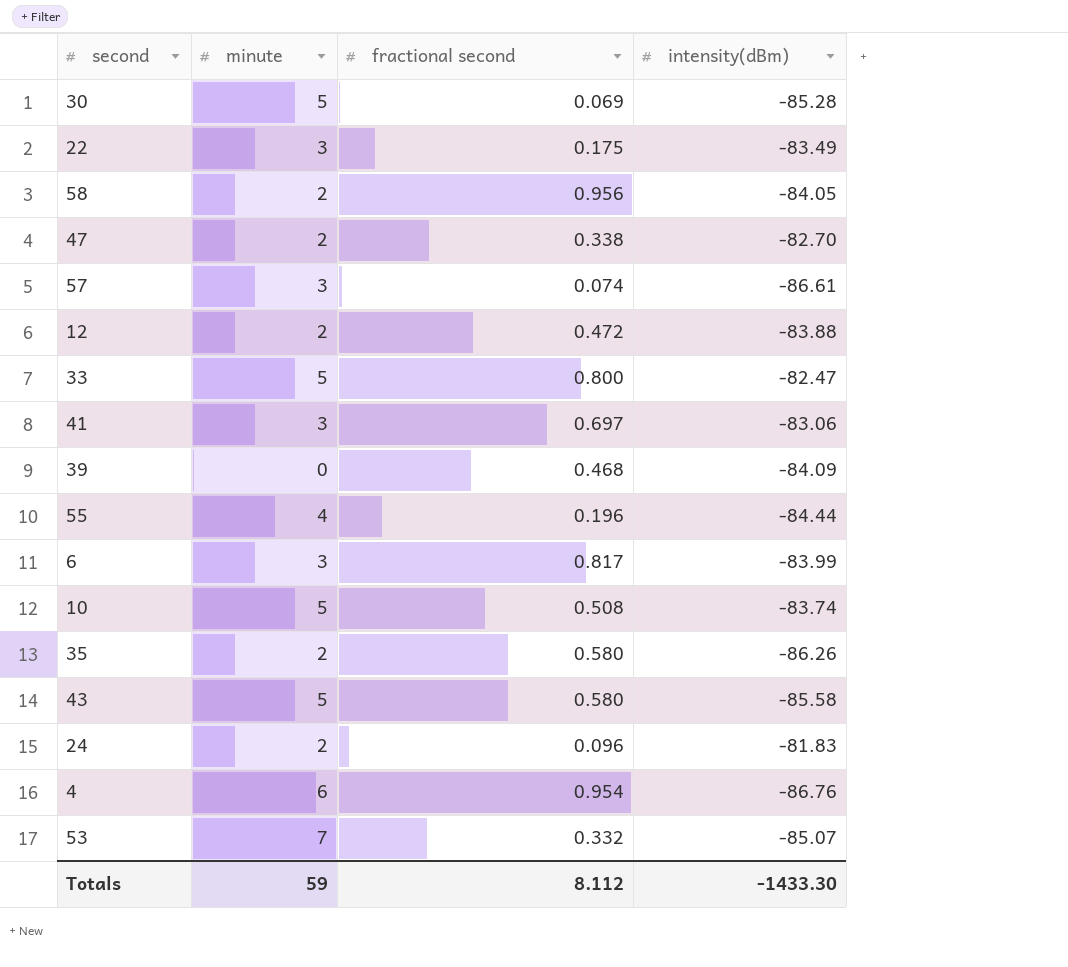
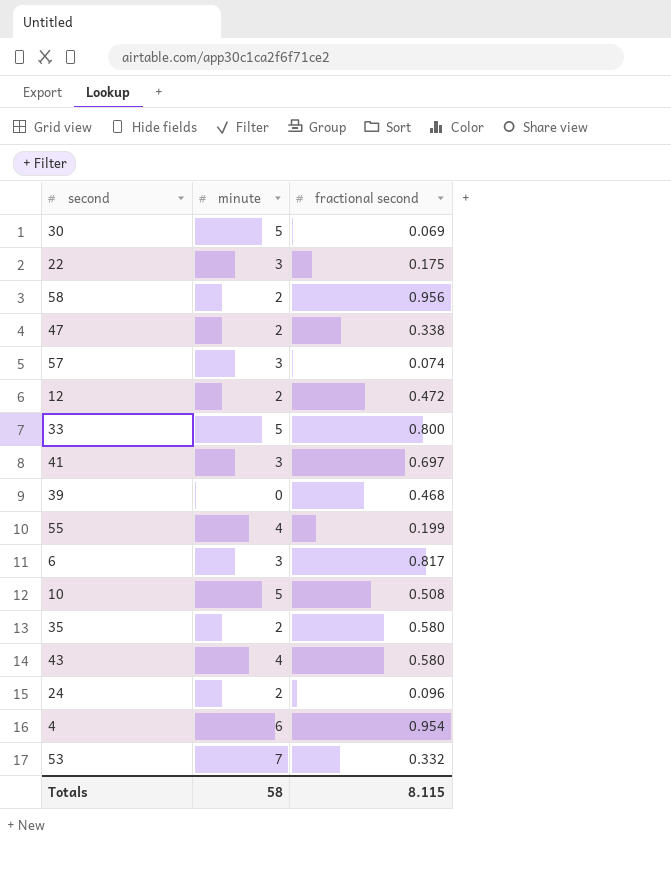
column intensity(dBm) | position: 4 -> none
55 | fractional second: 0.196 -> 0.199
43 | minute: 5 -> 4
Totals | minute: 59 -> 58
Totals | fractional second: 8.112 -> 8.115

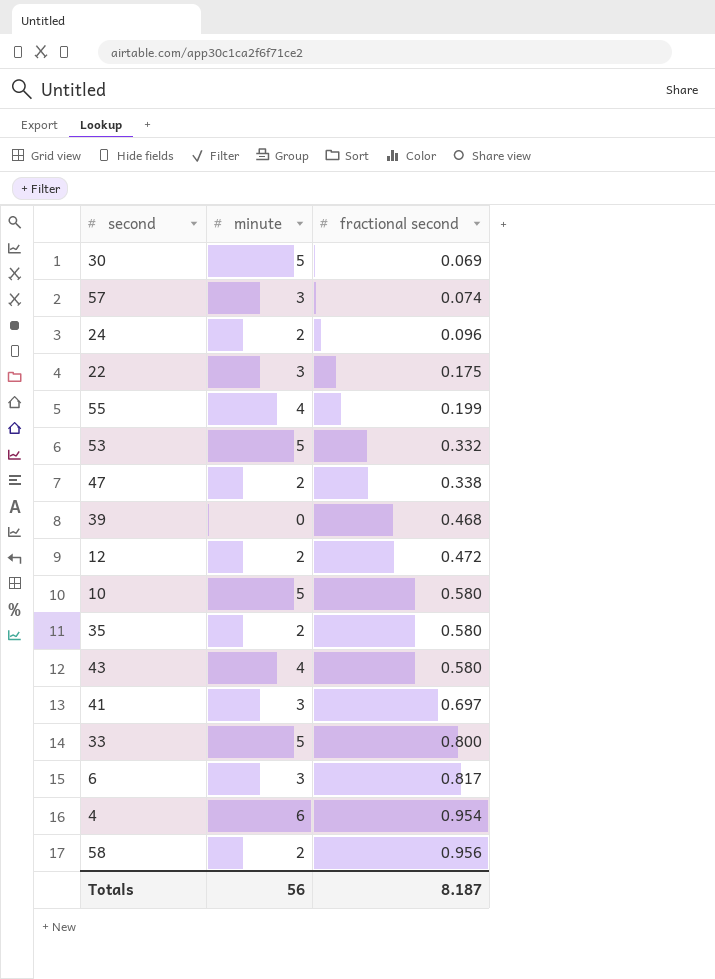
row order: none -> fractional second ascending
53 | minute: 7 -> 5
10 | fractional second: 0.508 -> 0.580
Totals | minute: 58 -> 56
Totals | fractional second: 8.115 -> 8.187

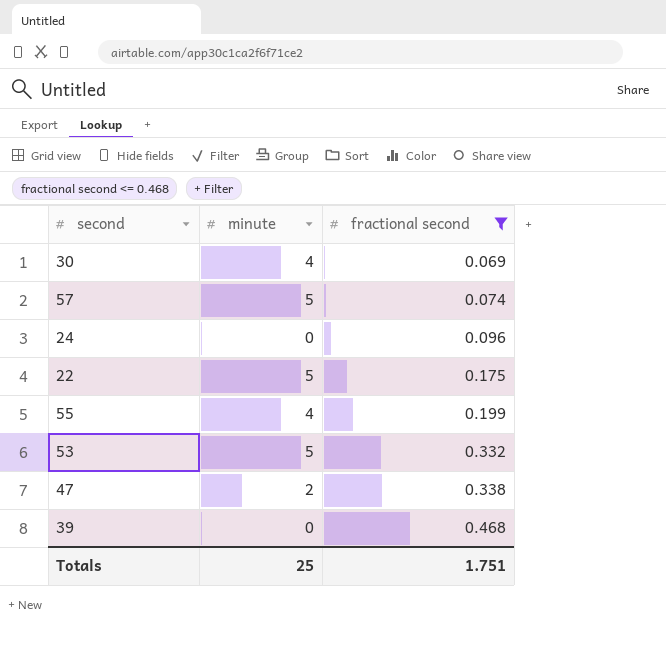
filter: none -> fractional second <= 0.468
30 | minute: 5 -> 4
57 | minute: 3 -> 5
24 | minute: 2 -> 0
22 | minute: 3 -> 5
Totals | minute: 56 -> 25
Totals | fractional second: 8.187 -> 1.751

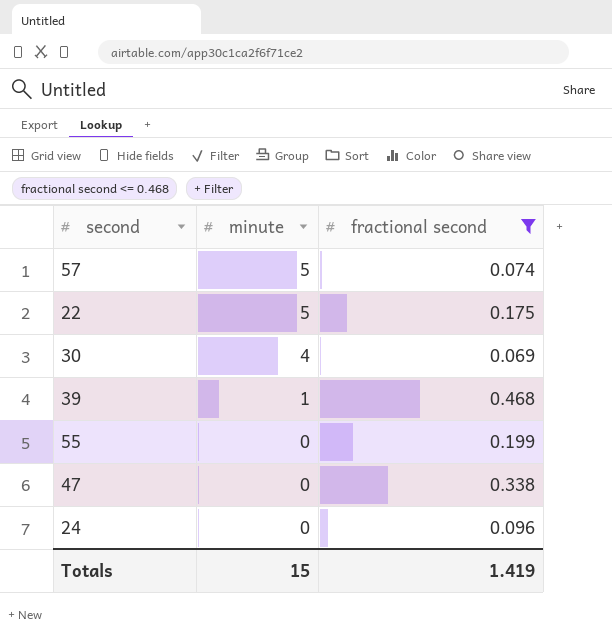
row order: fractional second ascending -> minute descending
row 53: 5 | 0.332 -> none
39 | minute: 0 -> 1
55 | minute: 4 -> 0
47 | minute: 2 -> 0
Totals | minute: 25 -> 15
Totals | fractional second: 1.751 -> 1.419

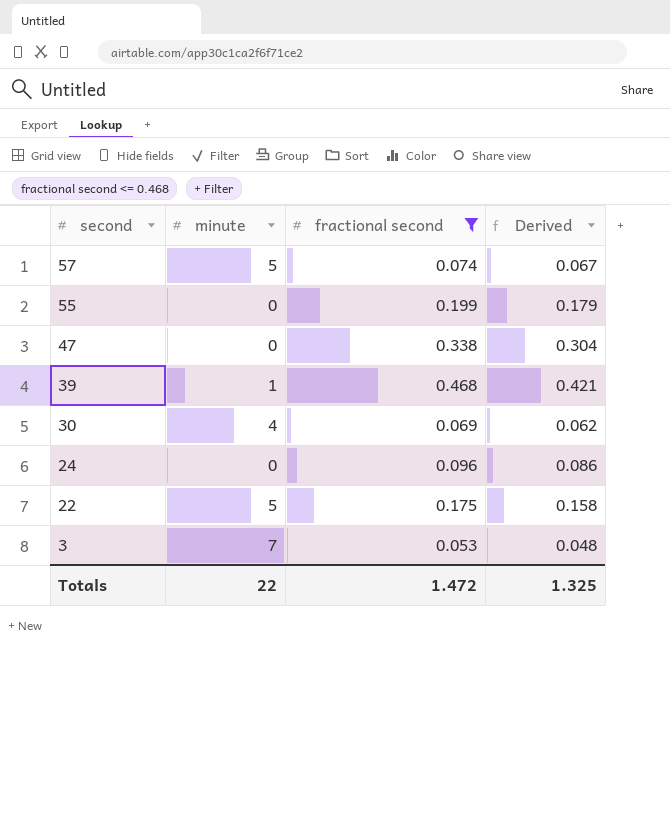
row order: minute descending -> second descending
column Derived | formula: none -> [fractional second] * 0.9
row 3: none -> 7 | 0.053 | 0.048
Totals | minute: 15 -> 22
Totals | fractional second: 1.419 -> 1.472

